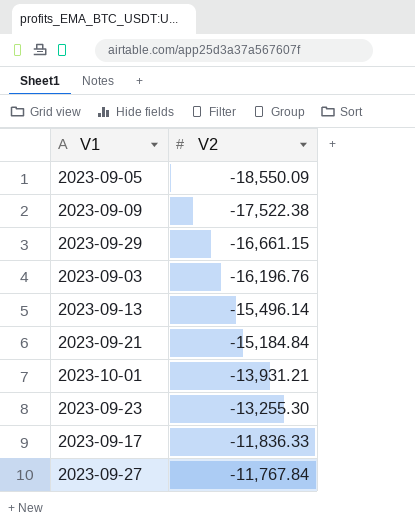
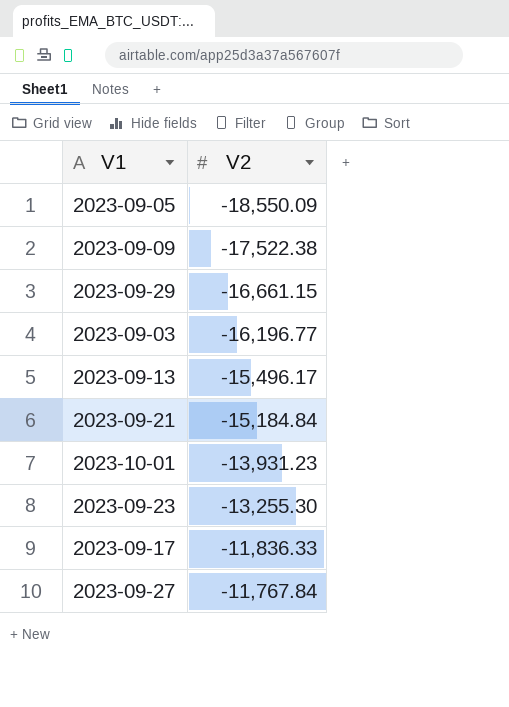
2023-09-03 | V2: -16,196.76 -> -16,196.77
2023-09-13 | V2: -15,496.14 -> -15,496.17
2023-10-01 | V2: -13,931.21 -> -13,931.23

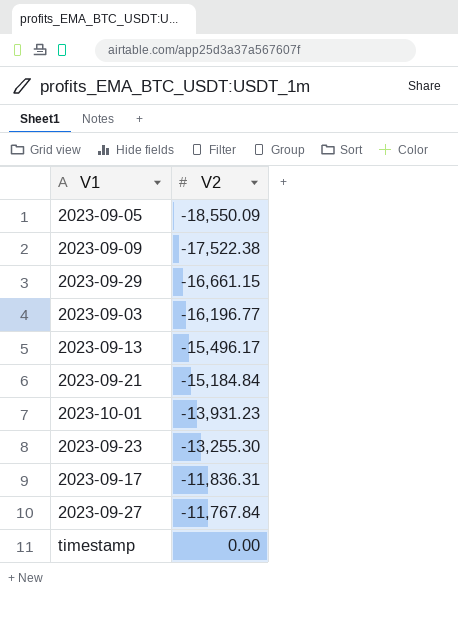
2023-09-17 | V2: -11,836.33 -> -11,836.31
row timestamp: none -> 0.00

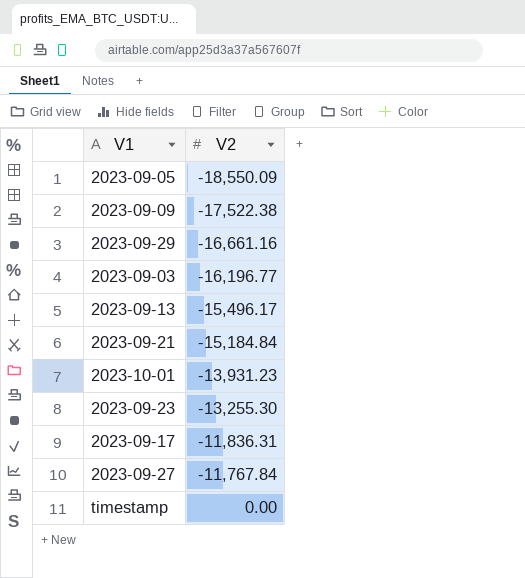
2023-09-29 | V2: -16,661.15 -> -16,661.16

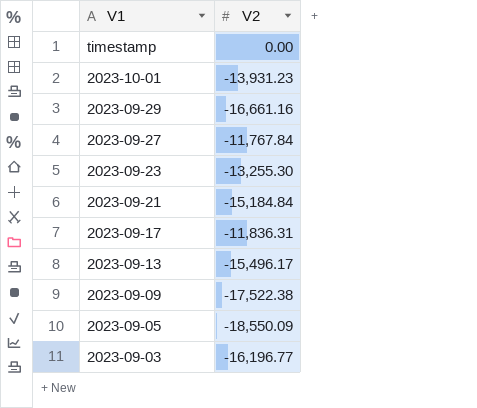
row order: V2 ascending -> V1 descending

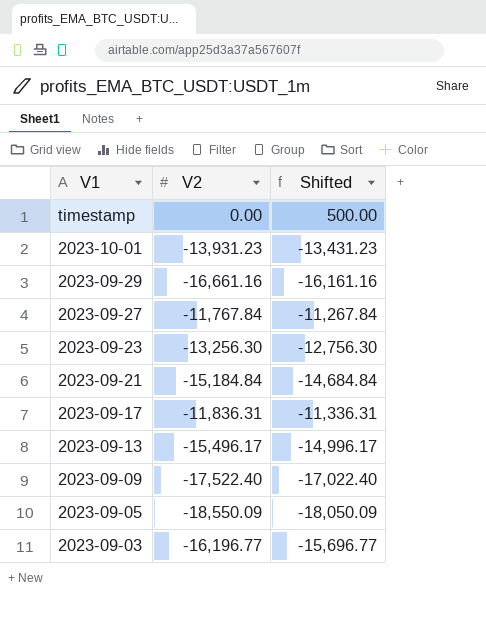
column Shifted | formula: none -> [V2] + 500
2023-09-23 | V2: -13,255.30 -> -13,256.30
2023-09-09 | V2: -17,522.38 -> -17,522.40

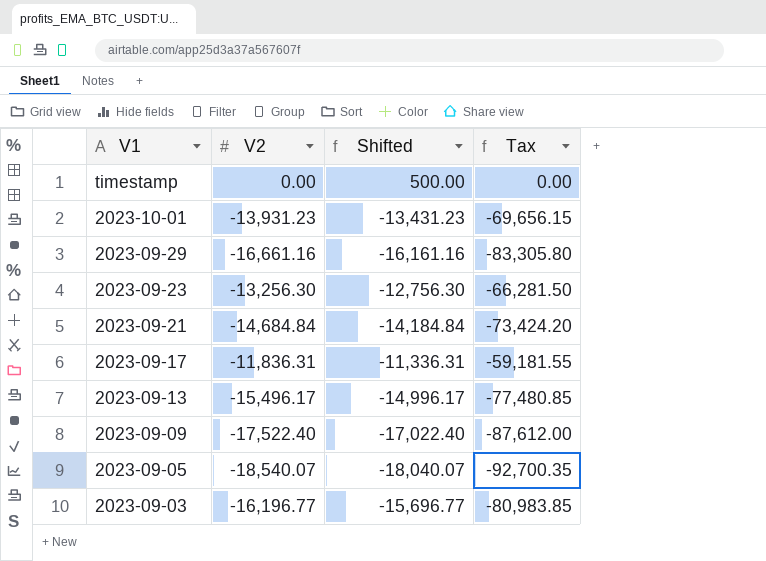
column Tax | formula: none -> [V2] * 5
row 2023-09-27: -11,767.84 | -11,267.84 -> none
2023-09-21 | V2: -15,184.84 -> -14,684.84
2023-09-21 | Shifted: -14,684.84 -> -14,184.84
2023-09-05 | V2: -18,550.09 -> -18,540.07
2023-09-05 | Shifted: -18,050.09 -> -18,040.07

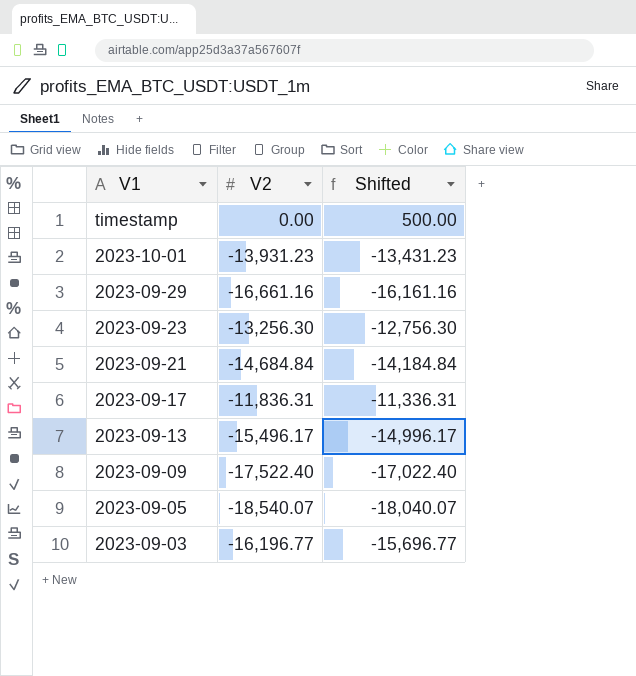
column Tax | formula: [V2] * 5 -> none

